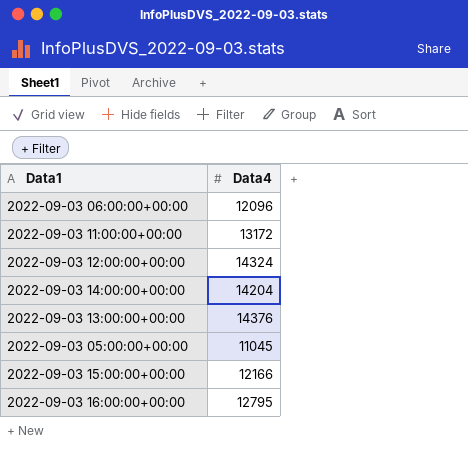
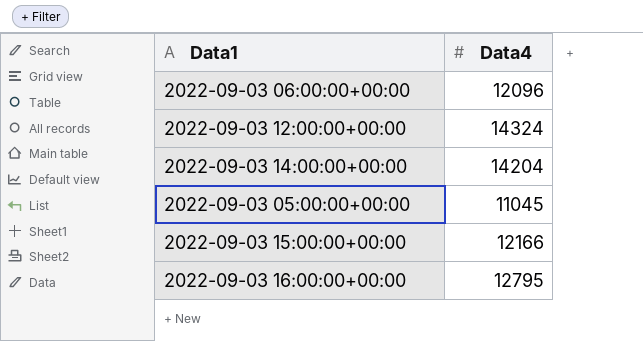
row 2022-09-03 11:00:00+00:00: 13172 -> none
row 2022-09-03 13:00:00+00:00: 14376 -> none

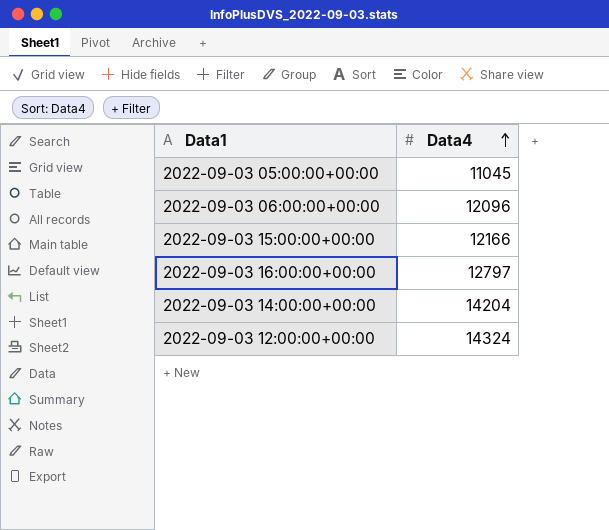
row order: none -> Data4 ascending
2022-09-03 16:00:00+00:00 | Data4: 12795 -> 12797

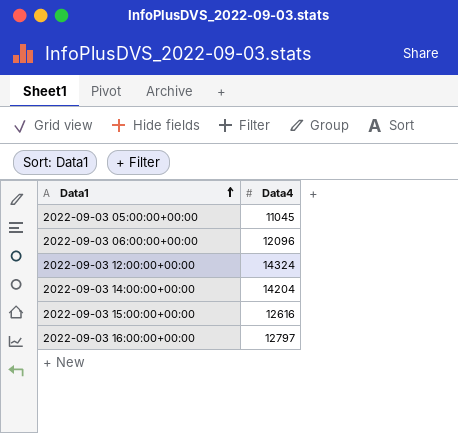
row order: Data4 ascending -> Data1 ascending
2022-09-03 15:00:00+00:00 | Data4: 12166 -> 12616

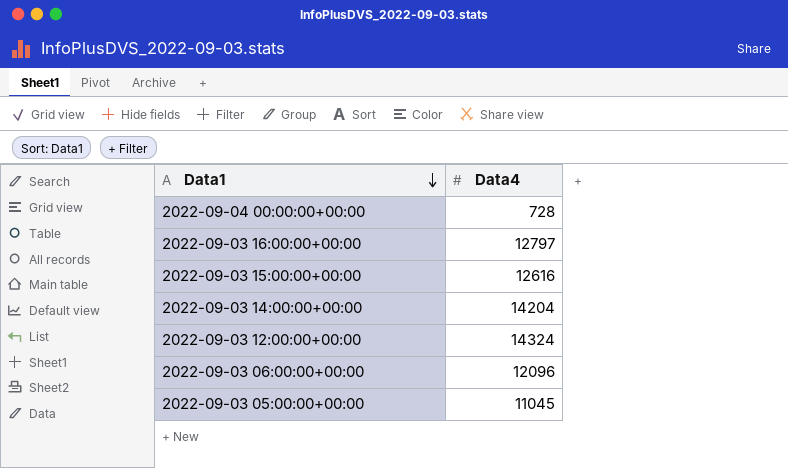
row order: Data1 ascending -> Data1 descending
row 2022-09-04 00:00:00+00:00: none -> 728

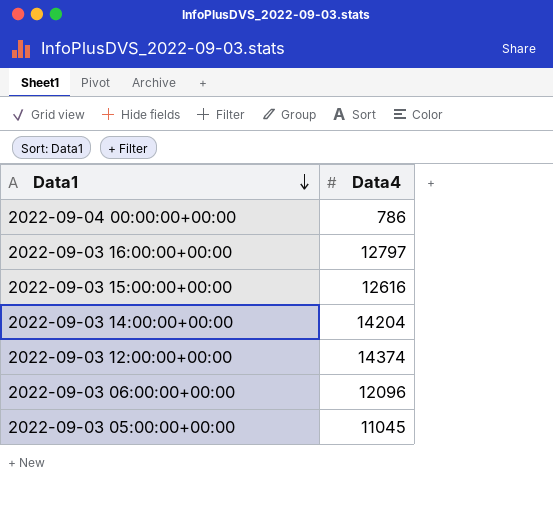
2022-09-04 00:00:00+00:00 | Data4: 728 -> 786
2022-09-03 12:00:00+00:00 | Data4: 14324 -> 14374

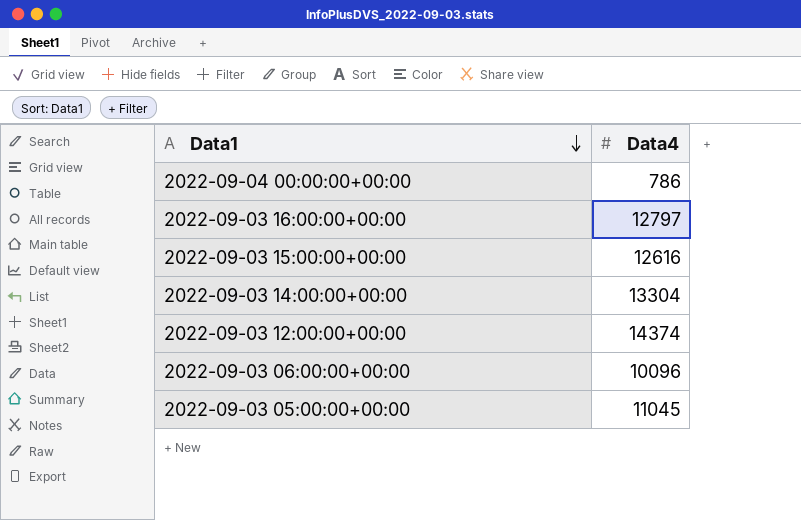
2022-09-03 14:00:00+00:00 | Data4: 14204 -> 13304
2022-09-03 06:00:00+00:00 | Data4: 12096 -> 10096

